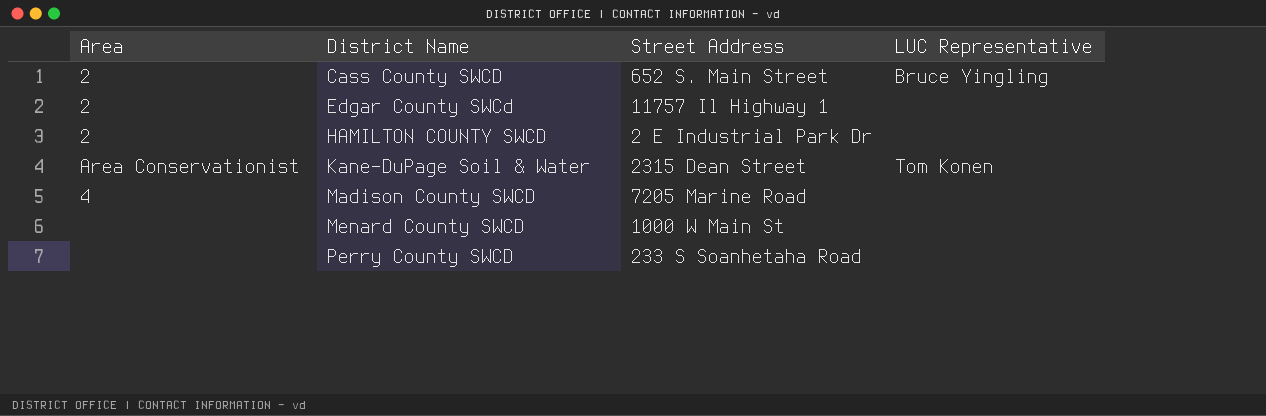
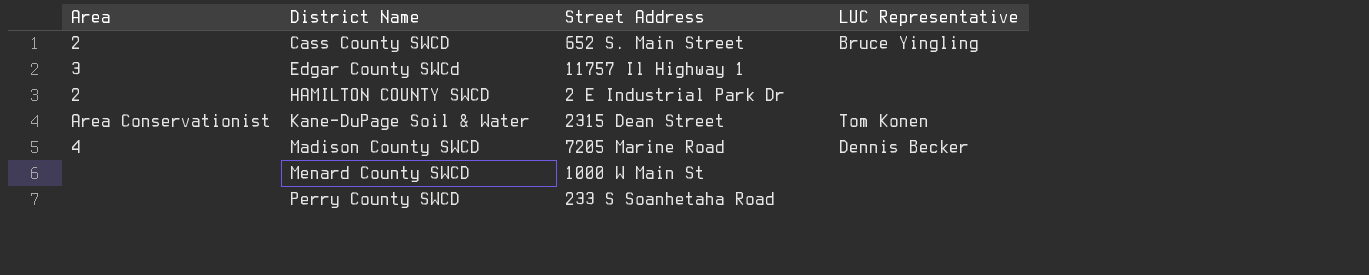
Edgar County SWCd | Area: 2 -> 3
Madison County SWCD | LUC Representative: none -> Dennis Becker

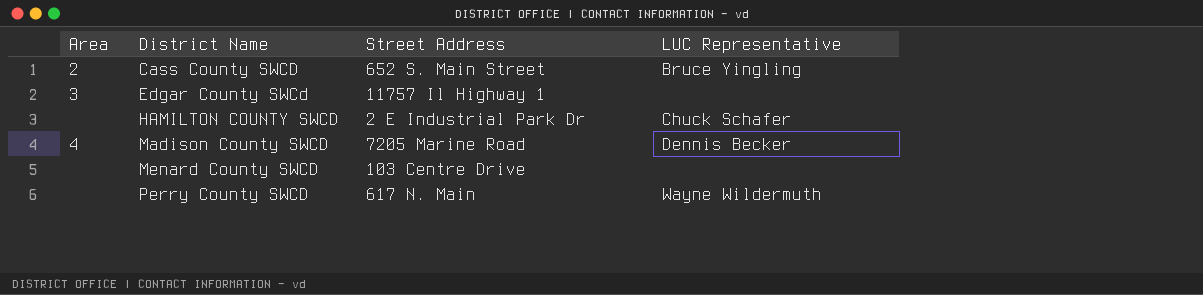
row Kane-DuPage Soil & Water: Area Conservationist | 2315 Dean Street | Tom Konen -> none
HAMILTON COUNTY SWCD | Area: 2 -> none
HAMILTON COUNTY SWCD | LUC Representative: none -> Chuck Schafer
Menard County SWCD | Street Address: 1000 W Main St -> 103 Centre Drive
Perry County SWCD | Street Address: 233 S Soanhetaha Road -> 617 N. Main
Perry County SWCD | LUC Representative: none -> Wayne Wildermuth

